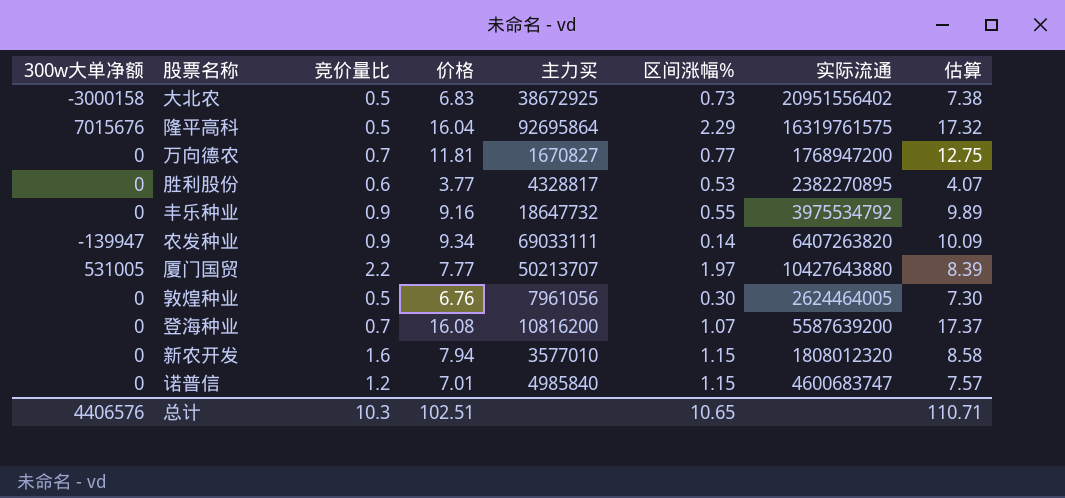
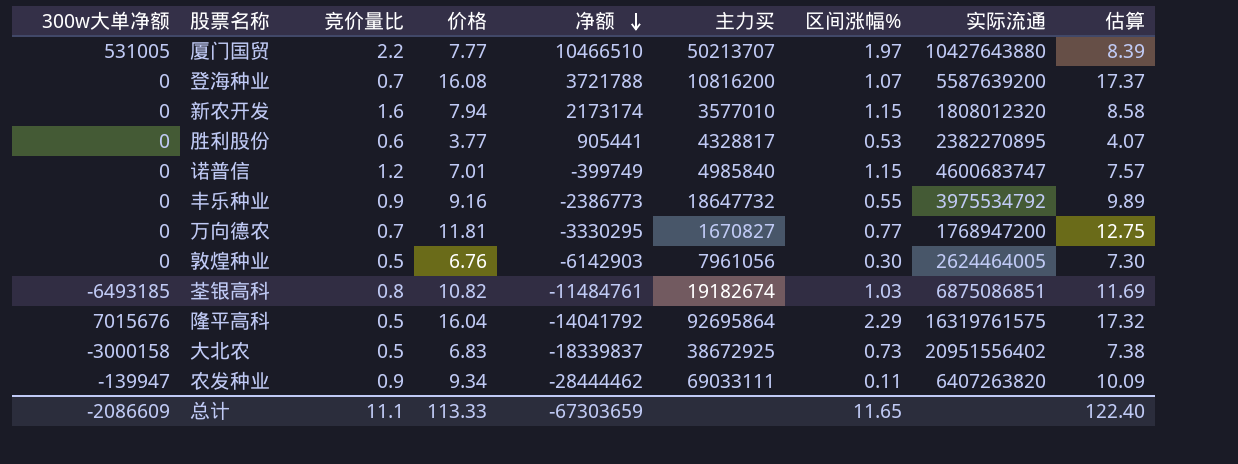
row order: none -> 净额 descending
column 净额 | position: none -> 5
row 荃银高科: none -> -6493185 | 0.8 | 10.82 | -11484761 | 19182674 | 1.03 | 6875086851 | 11.69
农发种业 | 区间涨幅%: 0.14 -> 0.11
总计 | 300w大单净额: 4406576 -> -2086609
总计 | 竞价量比: 10.3 -> 11.1
总计 | 价格: 102.51 -> 113.33
总计 | 区间涨幅%: 10.65 -> 11.65
总计 | 估算: 110.71 -> 122.40

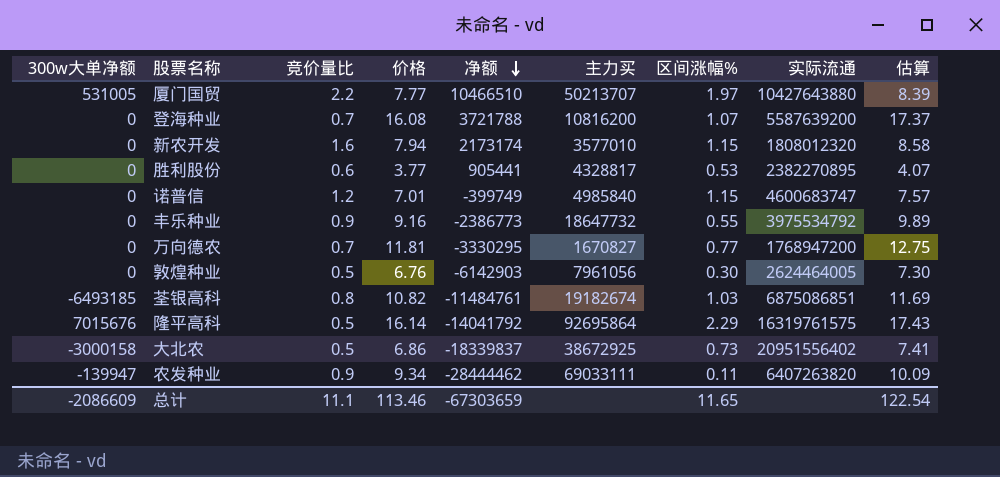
隆平高科 | 价格: 16.04 -> 16.14
隆平高科 | 估算: 17.32 -> 17.43
大北农 | 价格: 6.83 -> 6.86
大北农 | 估算: 7.38 -> 7.41
总计 | 价格: 113.33 -> 113.46
总计 | 估算: 122.40 -> 122.54

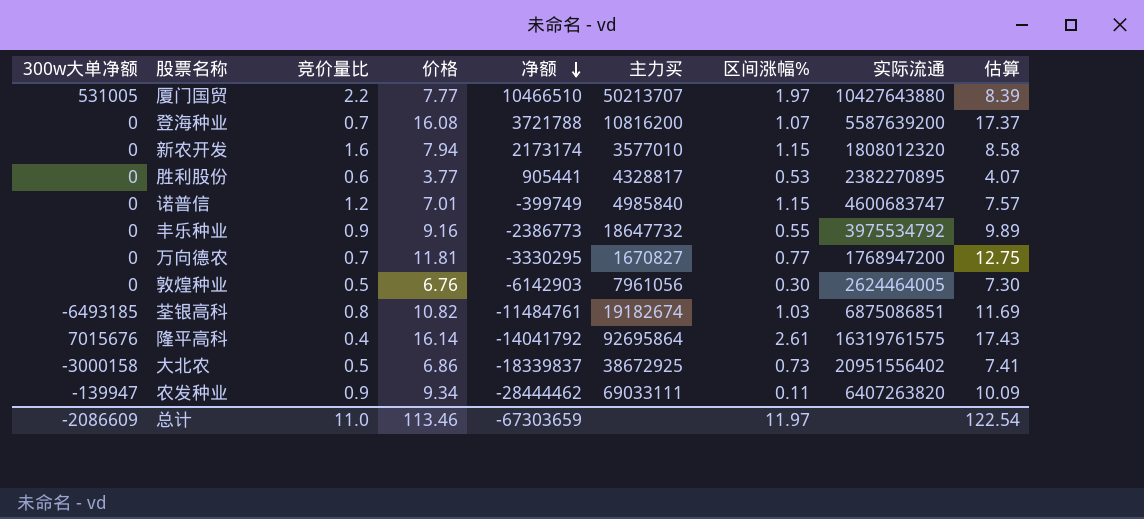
隆平高科 | 竞价量比: 0.5 -> 0.4
隆平高科 | 区间涨幅%: 2.29 -> 2.61
总计 | 竞价量比: 11.1 -> 11.0
总计 | 区间涨幅%: 11.65 -> 11.97

